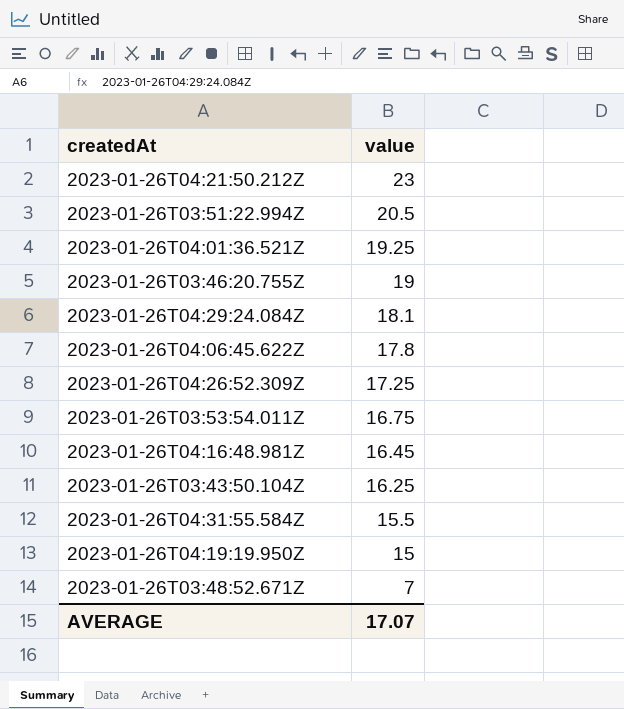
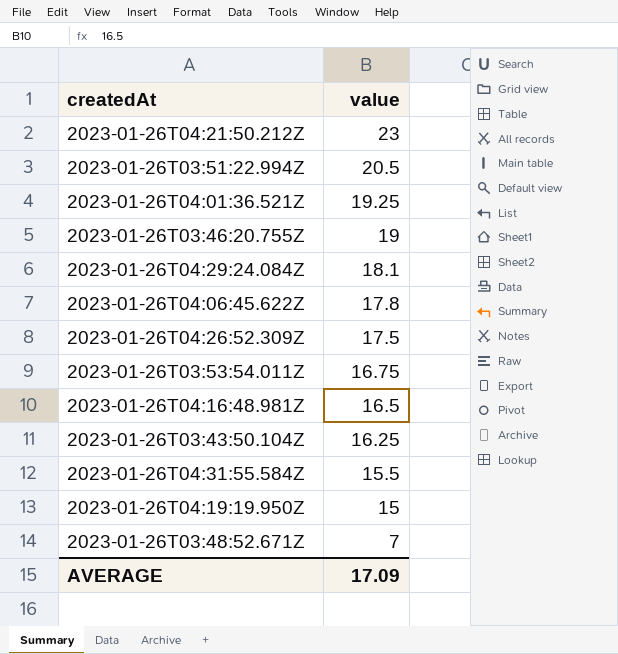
2023-01-26T04:26:52.309Z | value: 17.25 -> 17.5
2023-01-26T04:16:48.981Z | value: 16.45 -> 16.5
AVERAGE | value: 17.07 -> 17.09

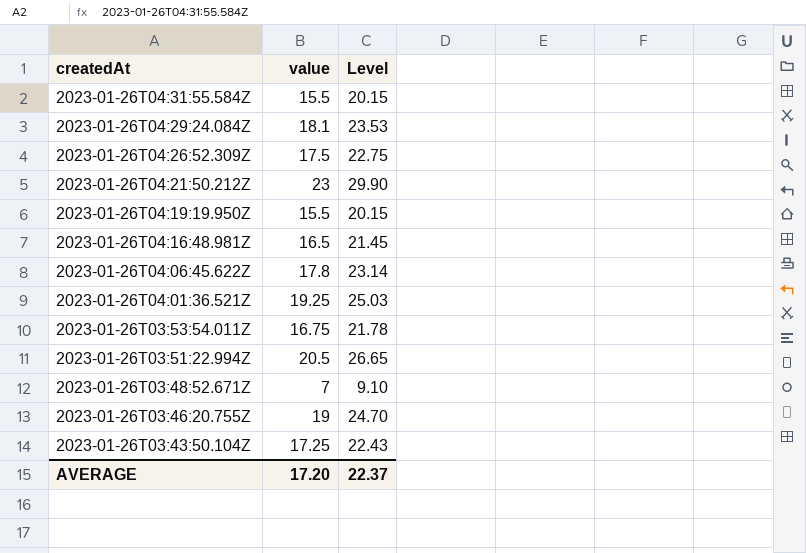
row order: value descending -> createdAt descending
column Level | formula: none -> [value] * 1.3
2023-01-26T04:19:19.950Z | value: 15 -> 15.5
2023-01-26T03:43:50.104Z | value: 16.25 -> 17.25
AVERAGE | value: 17.09 -> 17.20

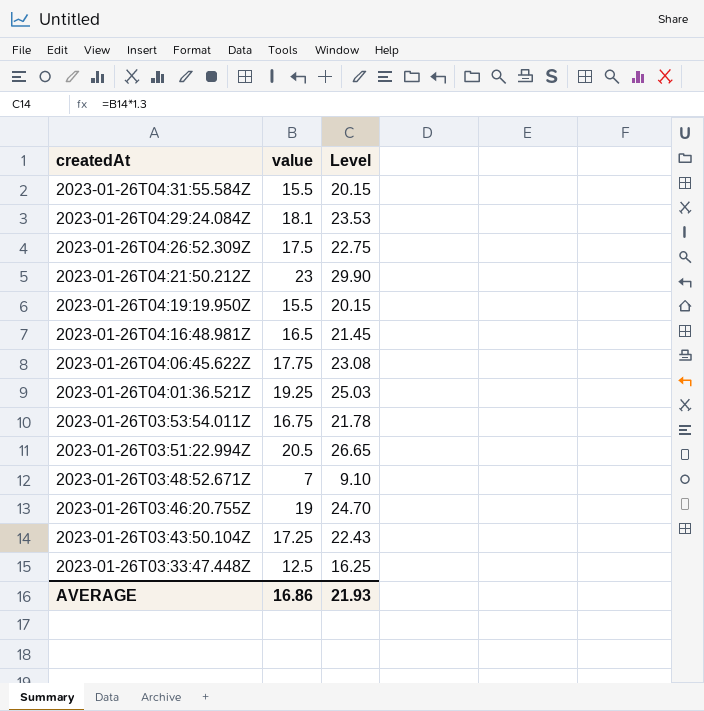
2023-01-26T04:06:45.622Z | value: 17.8 -> 17.75
2023-01-26T04:06:45.622Z | Level: 23.14 -> 23.08
row 2023-01-26T03:33:47.448Z: none -> 12.5 | 16.25
AVERAGE | value: 17.20 -> 16.86
AVERAGE | Level: 22.37 -> 21.93

